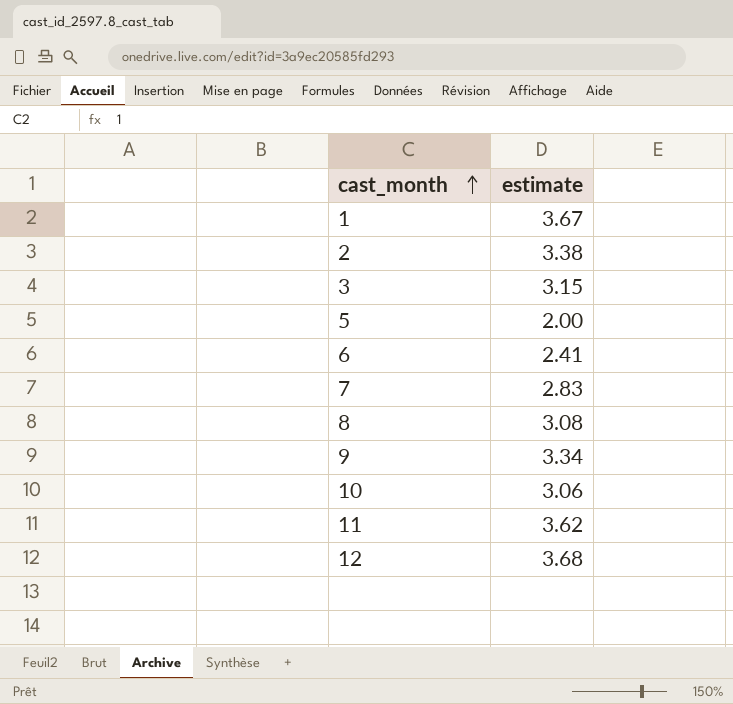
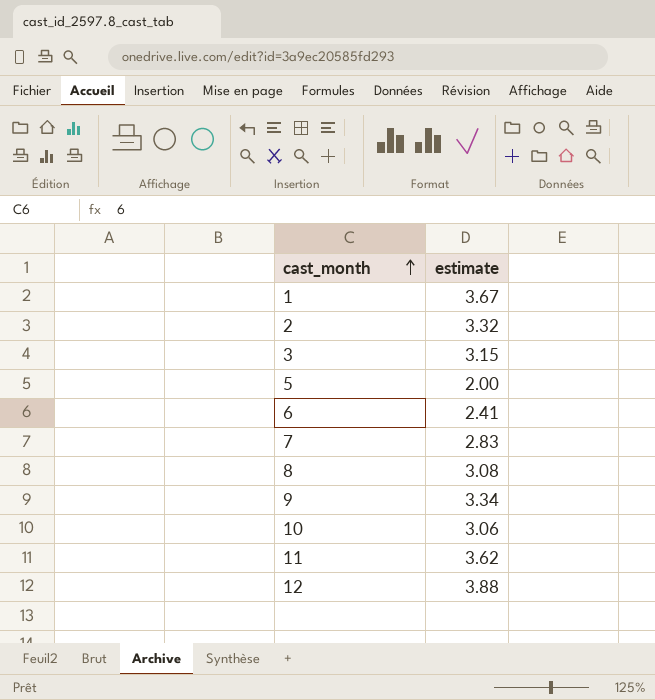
2 | estimate: 3.38 -> 3.32
12 | estimate: 3.68 -> 3.88

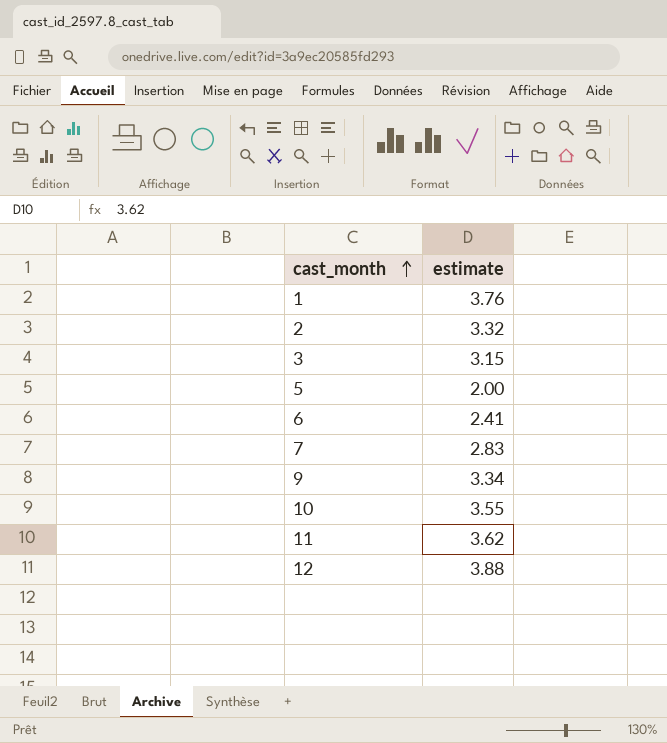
row 8: 3.08 -> none
1 | estimate: 3.67 -> 3.76
10 | estimate: 3.06 -> 3.55

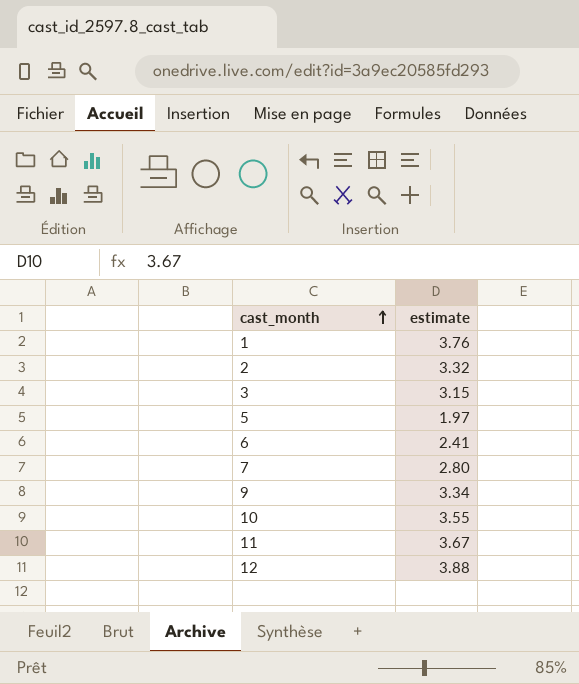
5 | estimate: 2.00 -> 1.97
7 | estimate: 2.83 -> 2.80
11 | estimate: 3.62 -> 3.67

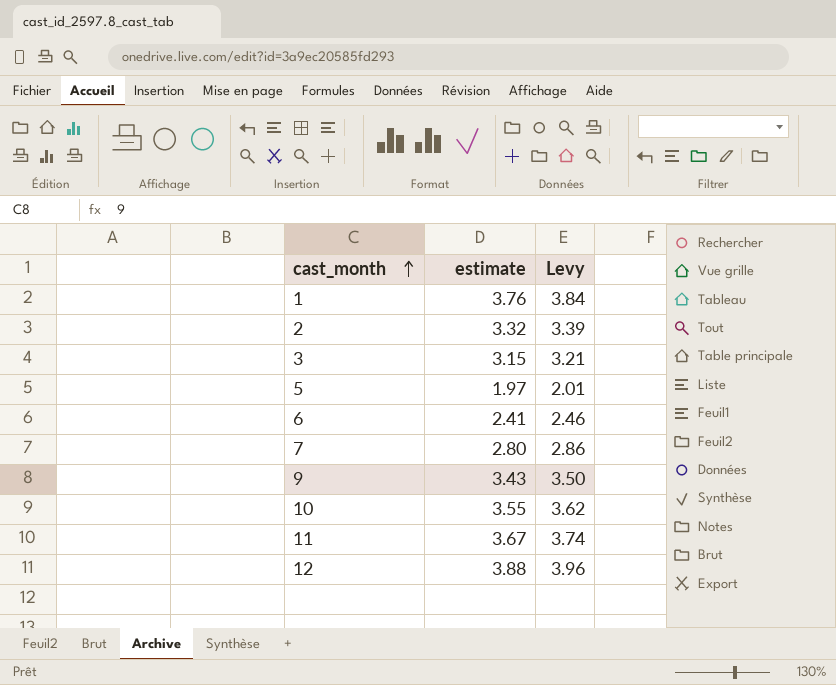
column Levy | formula: none -> [estimate] * 1.02
9 | estimate: 3.34 -> 3.43

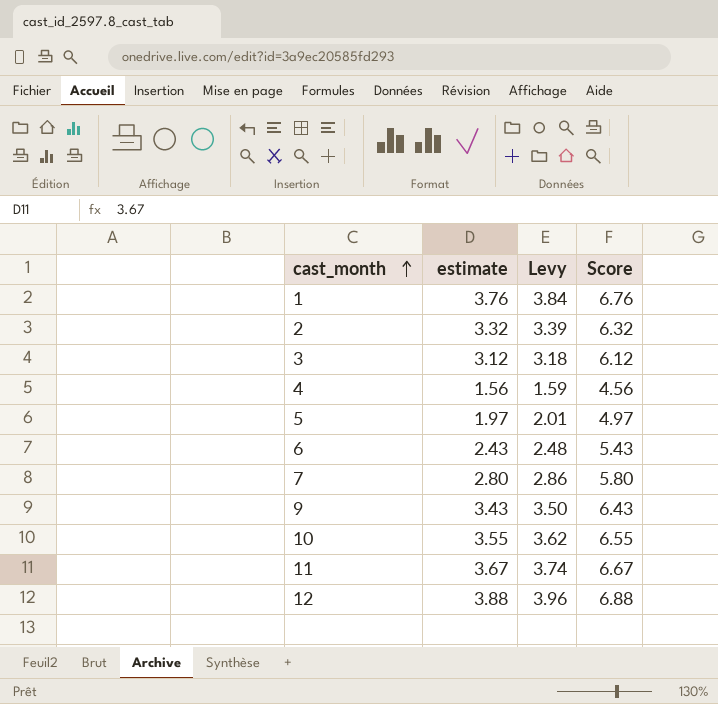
column Score | formula: none -> [estimate] + 3
3 | estimate: 3.15 -> 3.12
3 | Levy: 3.21 -> 3.18
row 4: none -> 1.56 | 1.59 | 4.56
6 | estimate: 2.41 -> 2.43
6 | Levy: 2.46 -> 2.48

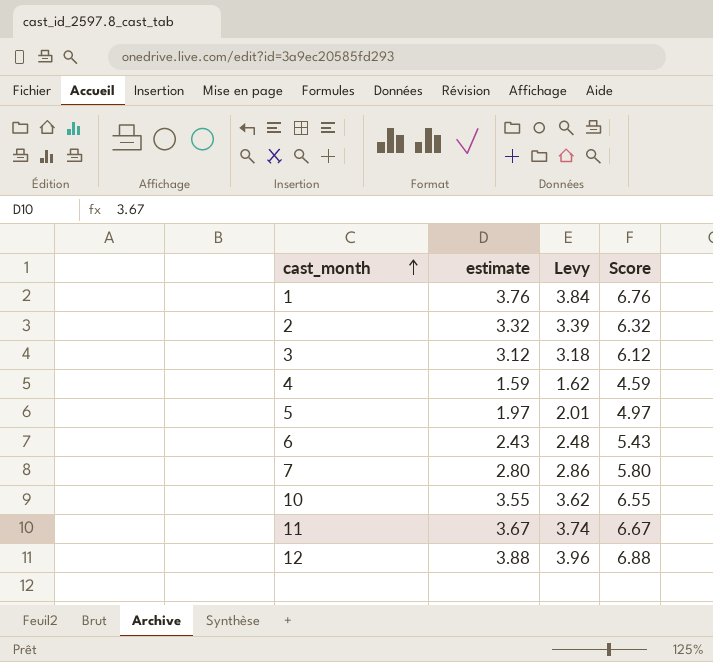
row 9: 3.43 | 3.50 | 6.43 -> none
4 | estimate: 1.56 -> 1.59
4 | Levy: 1.59 -> 1.62
4 | Score: 4.56 -> 4.59

